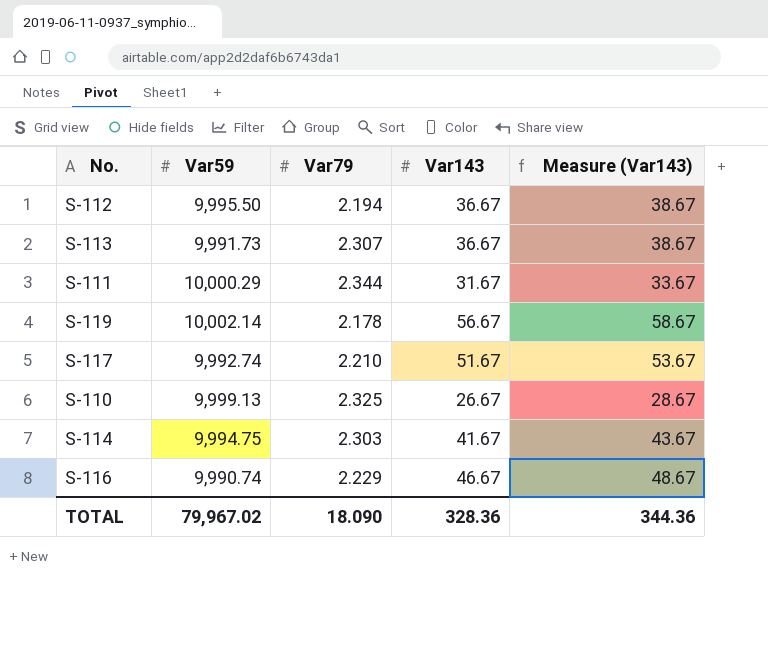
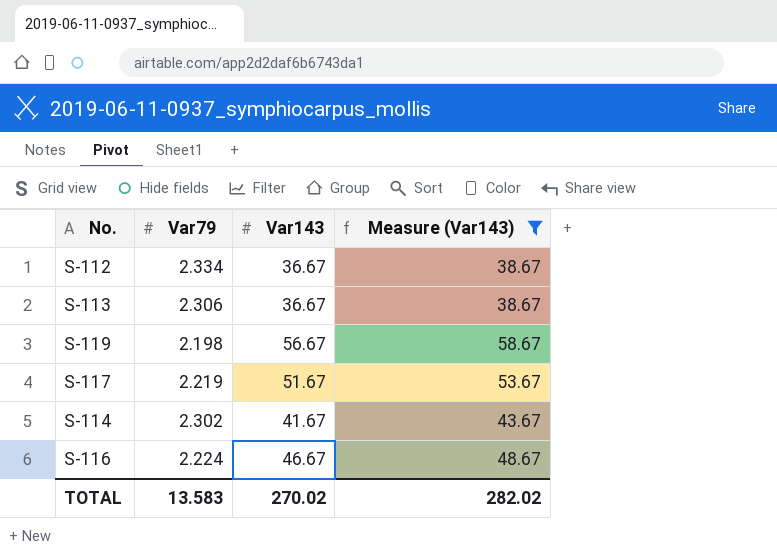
filter: none -> Measure (Var143) >= 38.67
column Var59 | position: 2 -> none
S-112 | Var79: 2.194 -> 2.334
S-113 | Var79: 2.307 -> 2.306
S-119 | Var79: 2.178 -> 2.198
S-117 | Var79: 2.210 -> 2.219
S-114 | Var79: 2.303 -> 2.302
S-116 | Var79: 2.229 -> 2.224
TOTAL | Var79: 18.090 -> 13.583
TOTAL | Var143: 328.36 -> 270.02
TOTAL | Measure (Var143): 344.36 -> 282.02

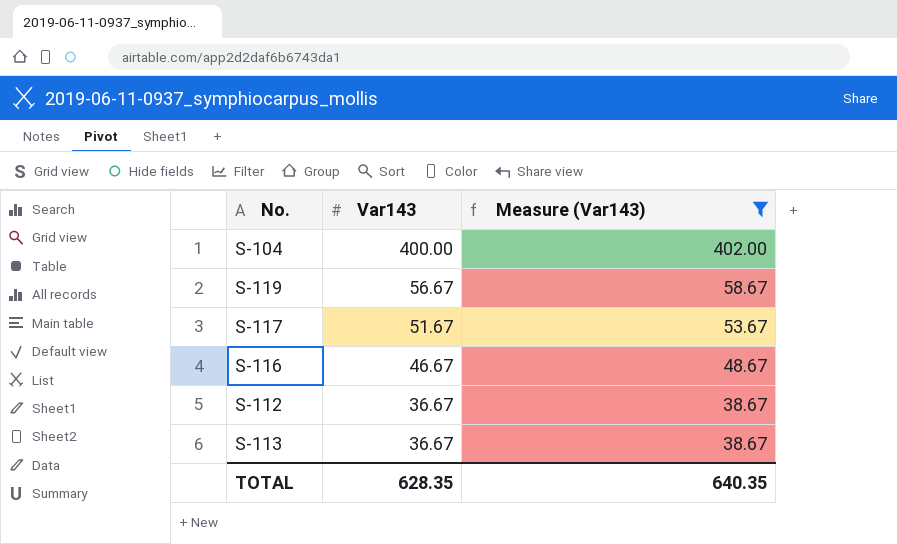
row order: none -> Var143 descending
column Var79 | position: 2 -> none
row S-114: 2.302 | 41.67 | 43.67 -> none
row S-104: none -> 400.00 | 402.00
TOTAL | Var143: 270.02 -> 628.35
TOTAL | Measure (Var143): 282.02 -> 640.35

